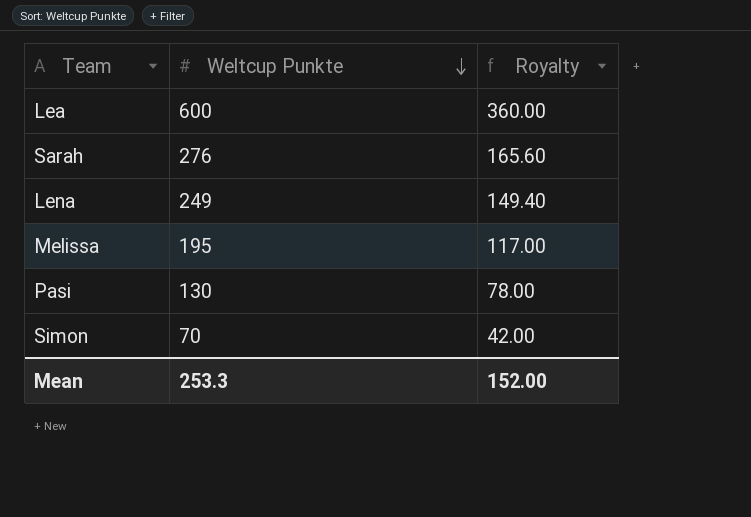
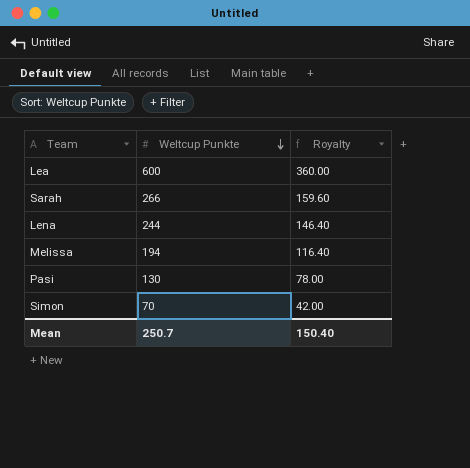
Sarah | Weltcup Punkte: 276 -> 266
Sarah | Royalty: 165.60 -> 159.60
Lena | Weltcup Punkte: 249 -> 244
Lena | Royalty: 149.40 -> 146.40
Melissa | Weltcup Punkte: 195 -> 194
Melissa | Royalty: 117.00 -> 116.40
Mean | Weltcup Punkte: 253.3 -> 250.7
Mean | Royalty: 152.00 -> 150.40

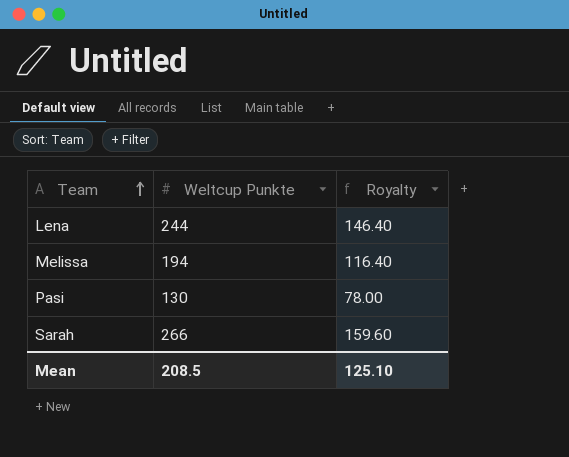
row order: Weltcup Punkte descending -> Team ascending
row Lea: 600 | 360.00 -> none
row Simon: 70 | 42.00 -> none
Mean | Weltcup Punkte: 250.7 -> 208.5
Mean | Royalty: 150.40 -> 125.10

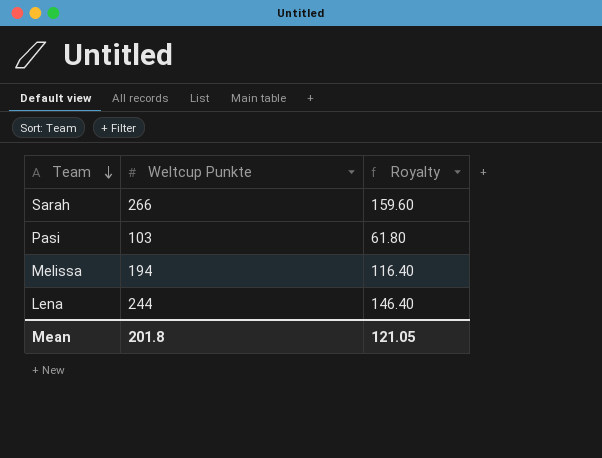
row order: Team ascending -> Team descending
Pasi | Weltcup Punkte: 130 -> 103
Pasi | Royalty: 78.00 -> 61.80
Mean | Weltcup Punkte: 208.5 -> 201.8
Mean | Royalty: 125.10 -> 121.05

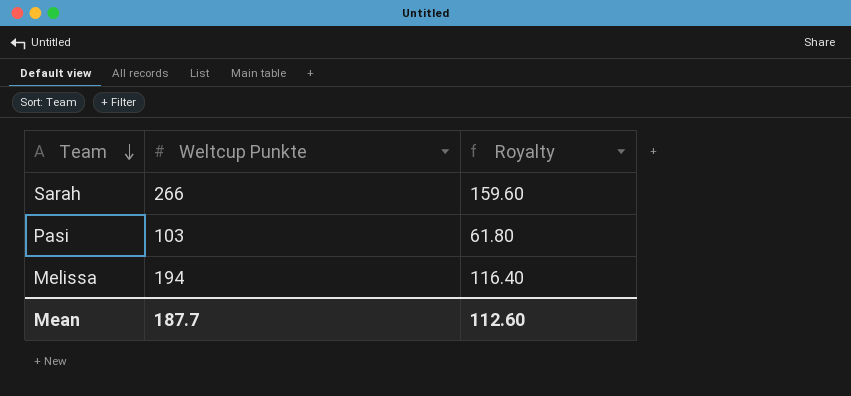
row Lena: 244 | 146.40 -> none
Mean | Weltcup Punkte: 201.8 -> 187.7
Mean | Royalty: 121.05 -> 112.60

